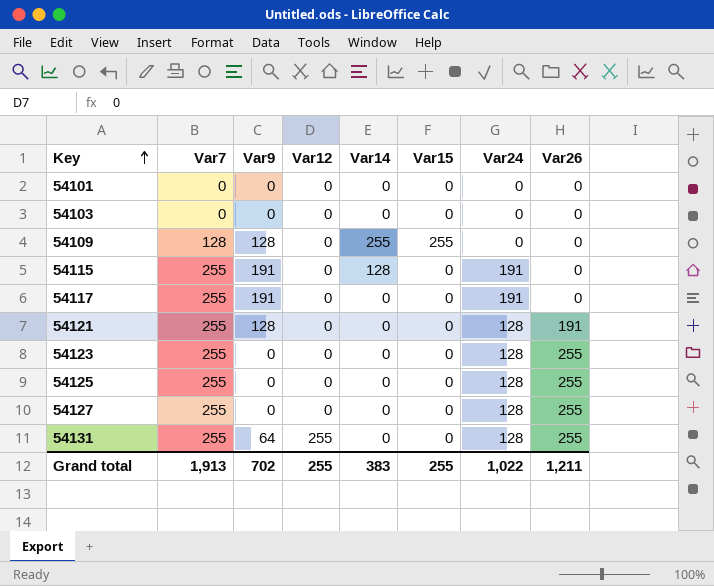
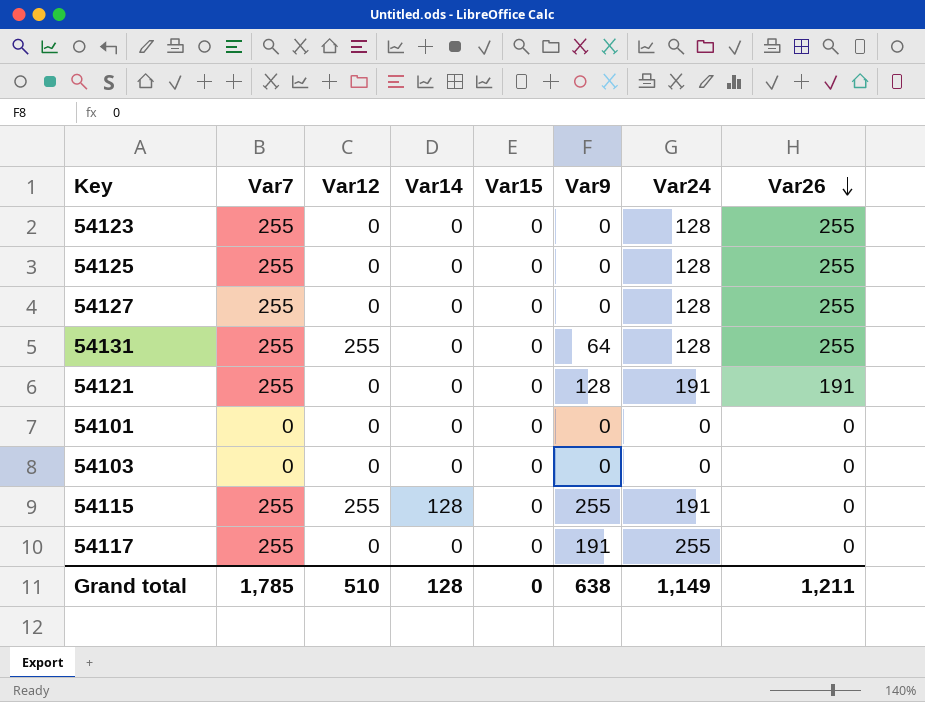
row order: Key ascending -> Var26 descending
column Var9 | position: 3 -> 6
row 54109: 128 | 128 | 0 | 255 | 255 | 0 | 0 -> none
54121 | Var24: 128 -> 191
54115 | Var12: 0 -> 255
54115 | Var9: 191 -> 255
54117 | Var24: 191 -> 255
Grand total | Var7: 1,913 -> 1,785
Grand total | Var12: 255 -> 510
Grand total | Var14: 383 -> 128
Grand total | Var15: 255 -> 0
Grand total | Var9: 702 -> 638
Grand total | Var24: 1,022 -> 1,149

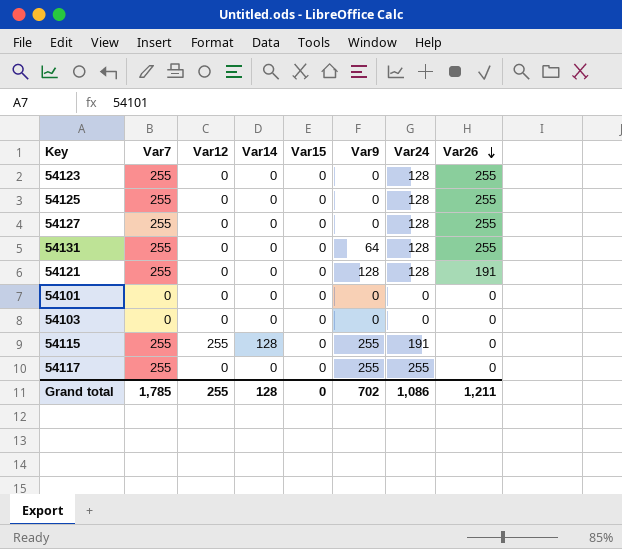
54131 | Var12: 255 -> 0
54121 | Var24: 191 -> 128
54117 | Var9: 191 -> 255
Grand total | Var12: 510 -> 255
Grand total | Var9: 638 -> 702
Grand total | Var24: 1,149 -> 1,086

